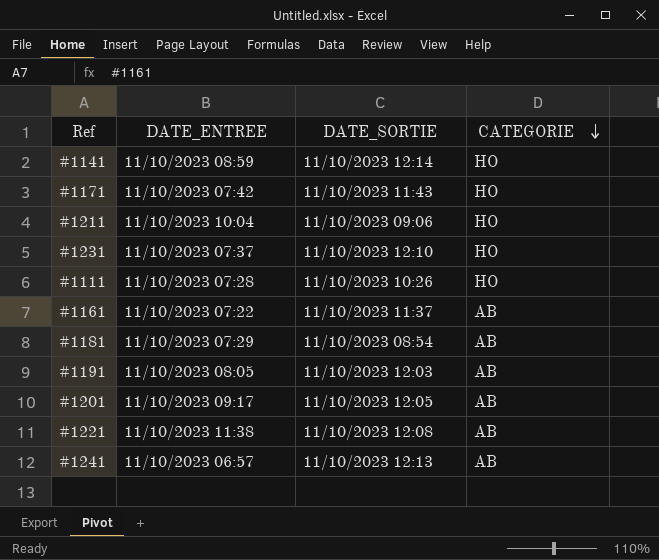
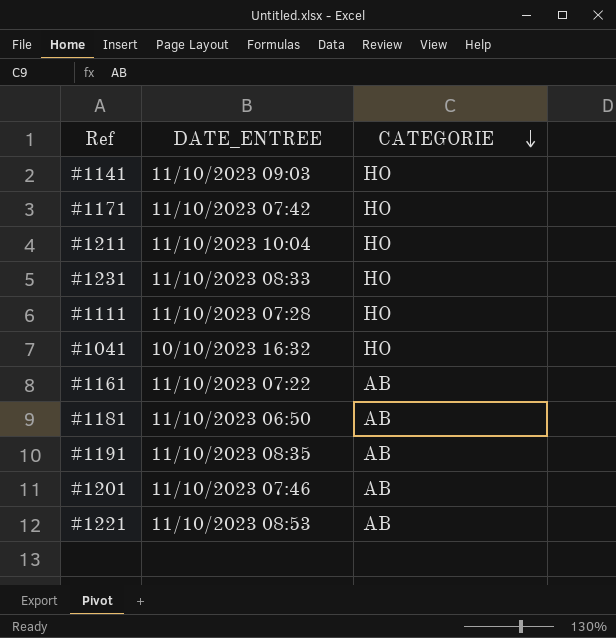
column DATE_SORTIE | position: 3 -> none
row #1241: 11/10/2023 06:57 | 11/10/2023 12:13 | AB -> none
#1141 | DATE_ENTREE: 11/10/2023 08:59 -> 11/10/2023 09:03
#1231 | DATE_ENTREE: 11/10/2023 07:37 -> 11/10/2023 08:33
row #1041: none -> 10/10/2023 16:32 | HO
#1181 | DATE_ENTREE: 11/10/2023 07:29 -> 11/10/2023 06:50
#1191 | DATE_ENTREE: 11/10/2023 08:05 -> 11/10/2023 08:35
#1201 | DATE_ENTREE: 11/10/2023 09:17 -> 11/10/2023 07:46
#1221 | DATE_ENTREE: 11/10/2023 11:38 -> 11/10/2023 08:53

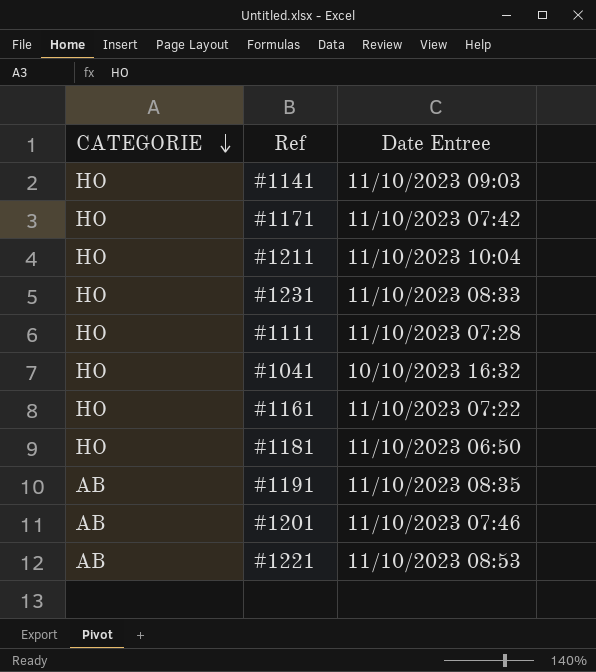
column CATEGORIE | position: 3 -> 1
column name: DATE_ENTREE -> Date Entree
#1161 | CATEGORIE: AB -> HO
#1181 | CATEGORIE: AB -> HO

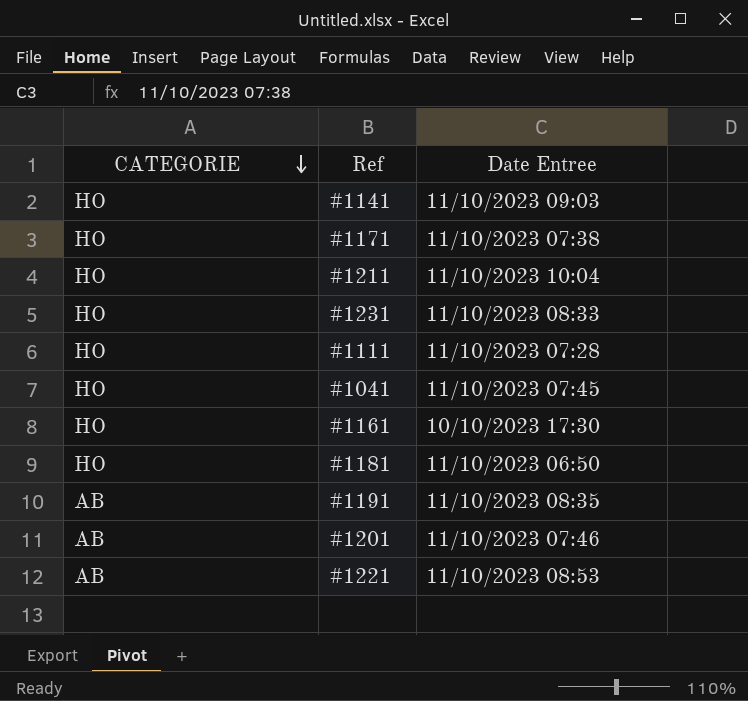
#1171 | Date Entree: 11/10/2023 07:42 -> 11/10/2023 07:38
#1041 | Date Entree: 10/10/2023 16:32 -> 11/10/2023 07:45
#1161 | Date Entree: 11/10/2023 07:22 -> 10/10/2023 17:30

